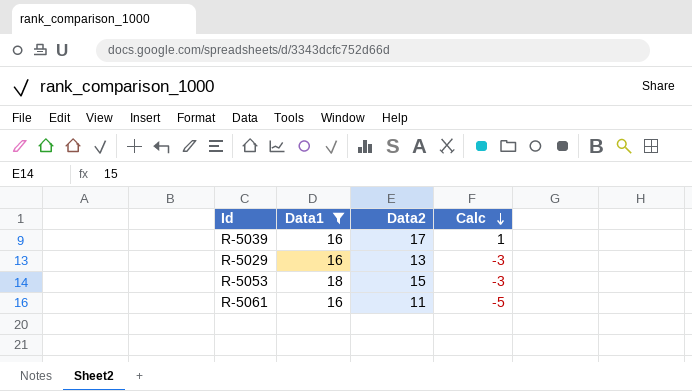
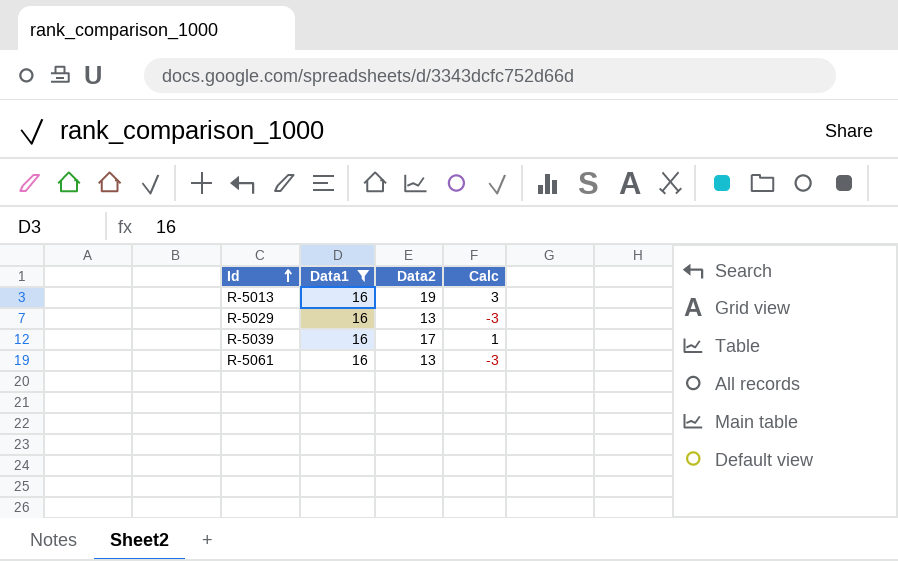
row order: Calc descending -> Id ascending
row R-5053: 18 | 15 | -3 -> none
row R-5013: none -> 16 | 19 | 3
R-5061 | Data2: 11 -> 13
R-5061 | Calc: -5 -> -3

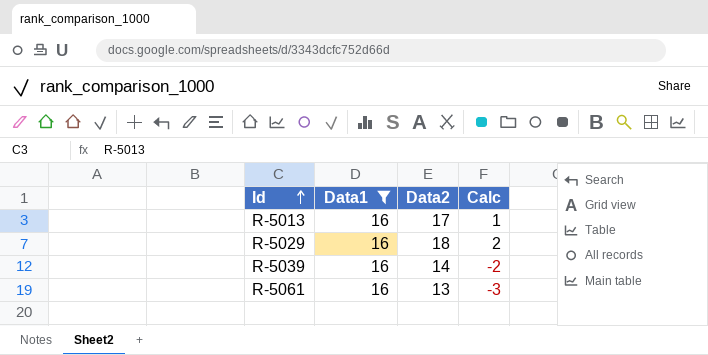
R-5013 | Data2: 19 -> 17
R-5013 | Calc: 3 -> 1
R-5029 | Data2: 13 -> 18
R-5029 | Calc: -3 -> 2
R-5039 | Data2: 17 -> 14
R-5039 | Calc: 1 -> -2

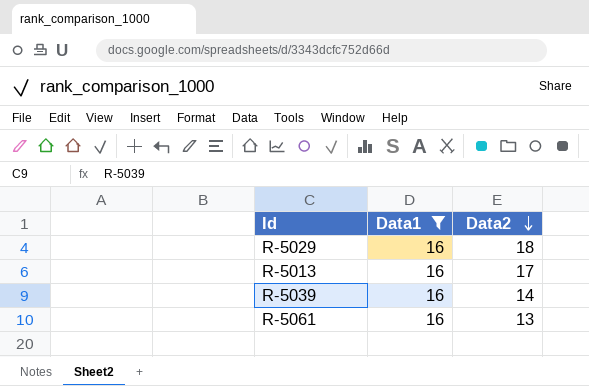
row order: Id ascending -> Data2 descending
column Calc | formula: [Data2] - [Data1] -> none

